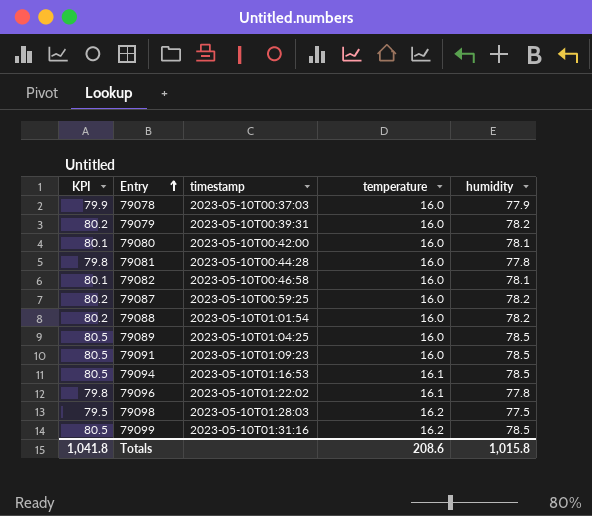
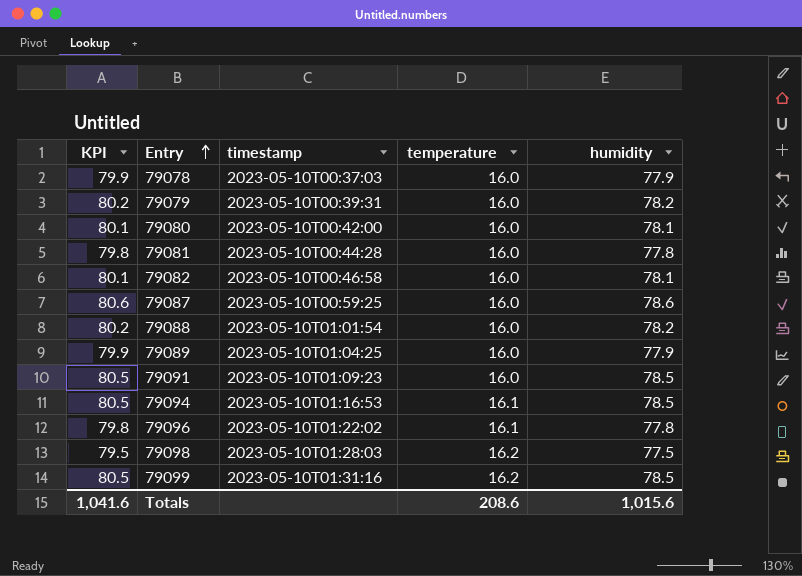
79087 | KPI: 80.2 -> 80.6
79087 | humidity: 78.2 -> 78.6
79089 | KPI: 80.5 -> 79.9
79089 | humidity: 78.5 -> 77.9
Totals | KPI: 1,041.8 -> 1,041.6
Totals | humidity: 1,015.8 -> 1,015.6

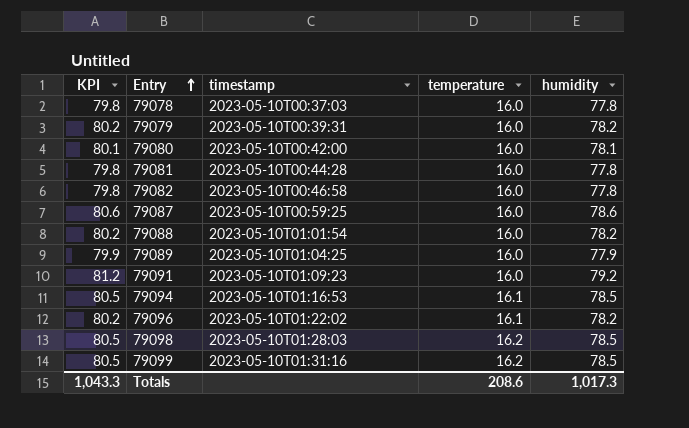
79078 | KPI: 79.9 -> 79.8
79078 | humidity: 77.9 -> 77.8
79082 | KPI: 80.1 -> 79.8
79082 | humidity: 78.1 -> 77.8
79091 | KPI: 80.5 -> 81.2
79091 | humidity: 78.5 -> 79.2
79096 | KPI: 79.8 -> 80.2
79096 | humidity: 77.8 -> 78.2
79098 | KPI: 79.5 -> 80.5
79098 | humidity: 77.5 -> 78.5
Totals | KPI: 1,041.6 -> 1,043.3
Totals | humidity: 1,015.6 -> 1,017.3

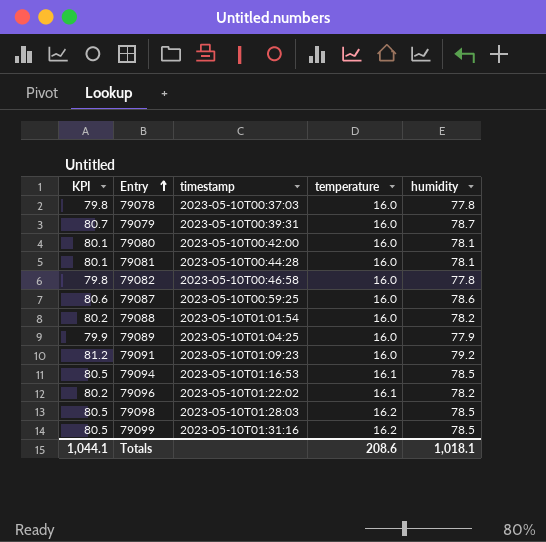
79079 | KPI: 80.2 -> 80.7
79079 | humidity: 78.2 -> 78.7
79081 | KPI: 79.8 -> 80.1
79081 | humidity: 77.8 -> 78.1
Totals | KPI: 1,043.3 -> 1,044.1
Totals | humidity: 1,017.3 -> 1,018.1

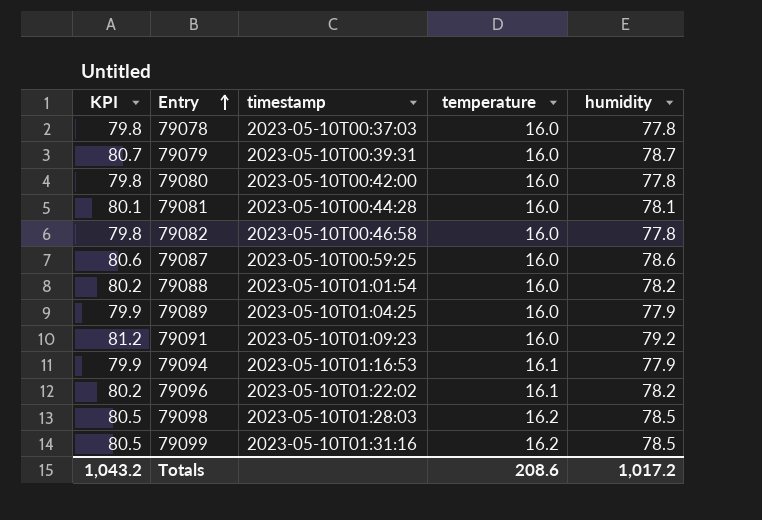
79080 | KPI: 80.1 -> 79.8
79080 | humidity: 78.1 -> 77.8
79094 | KPI: 80.5 -> 79.9
79094 | humidity: 78.5 -> 77.9
Totals | KPI: 1,044.1 -> 1,043.2
Totals | humidity: 1,018.1 -> 1,017.2

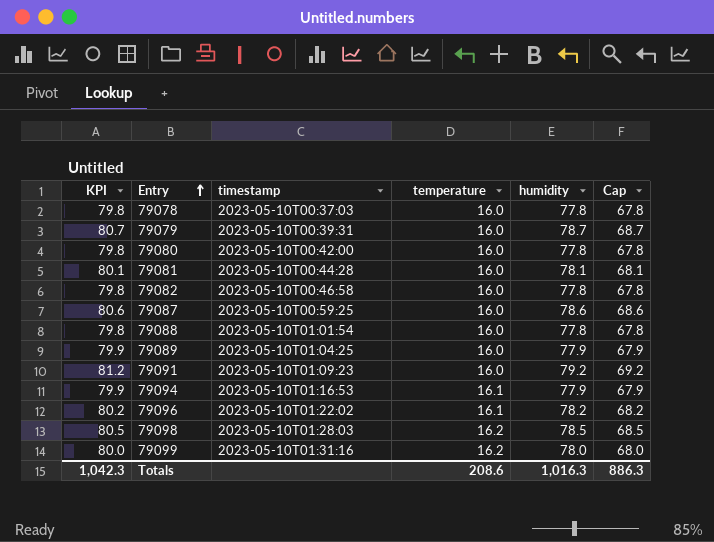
column Cap | formula: none -> [humidity] - 10
79088 | KPI: 80.2 -> 79.8
79088 | humidity: 78.2 -> 77.8
79099 | KPI: 80.5 -> 80.0
79099 | humidity: 78.5 -> 78.0
Totals | KPI: 1,043.2 -> 1,042.3
Totals | humidity: 1,017.2 -> 1,016.3

